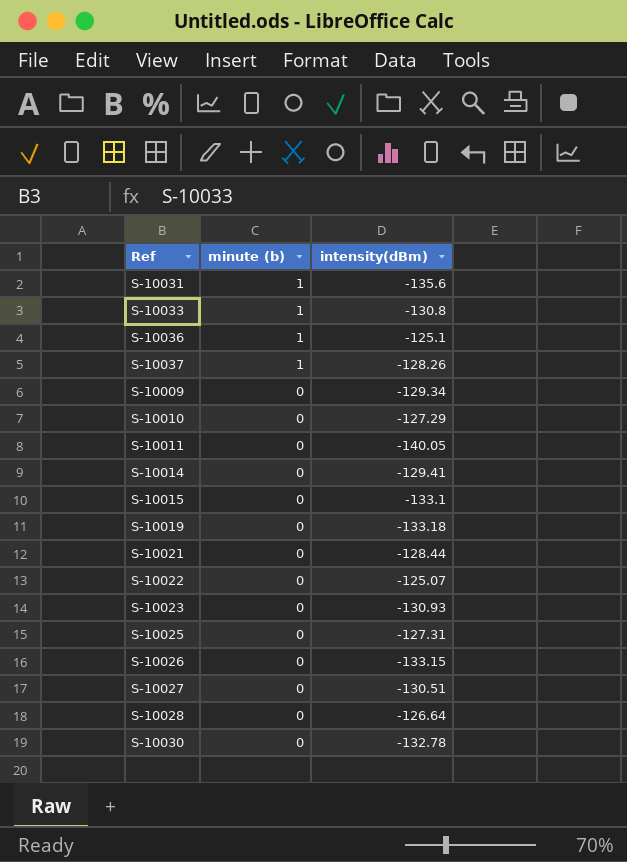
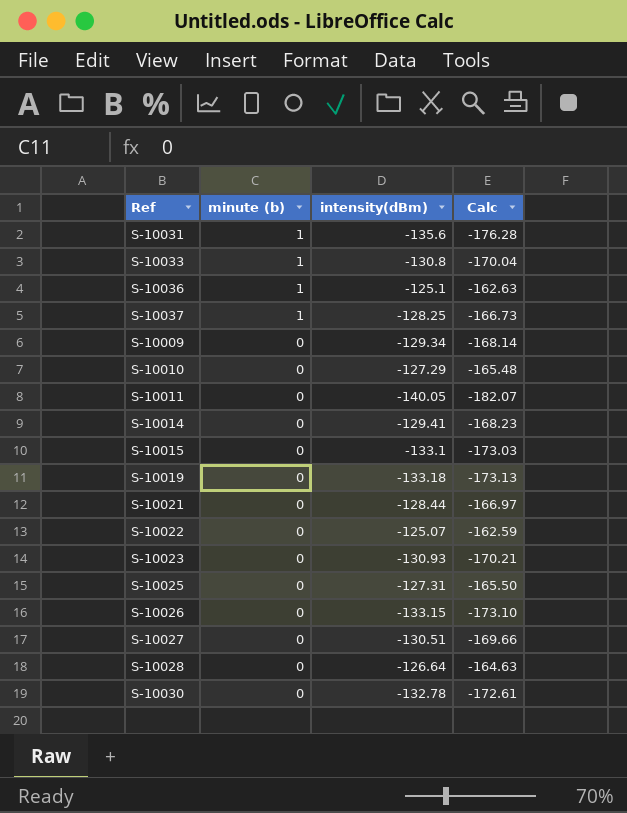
column Calc | formula: none -> [intensity(dBm)] * 1.3
S-10037 | intensity(dBm): -128.26 -> -128.25

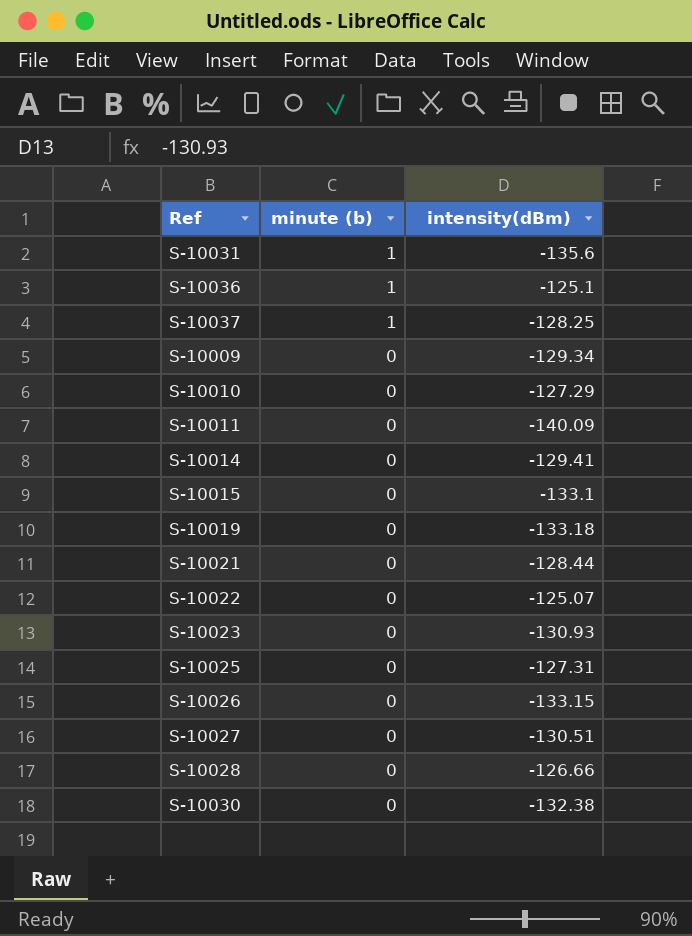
column Calc | formula: [intensity(dBm)] * 1.3 -> none
row S-10033: 1 | -130.8 | -170.04 -> none
S-10011 | intensity(dBm): -140.05 -> -140.09
S-10028 | intensity(dBm): -126.64 -> -126.66
S-10030 | intensity(dBm): -132.78 -> -132.38

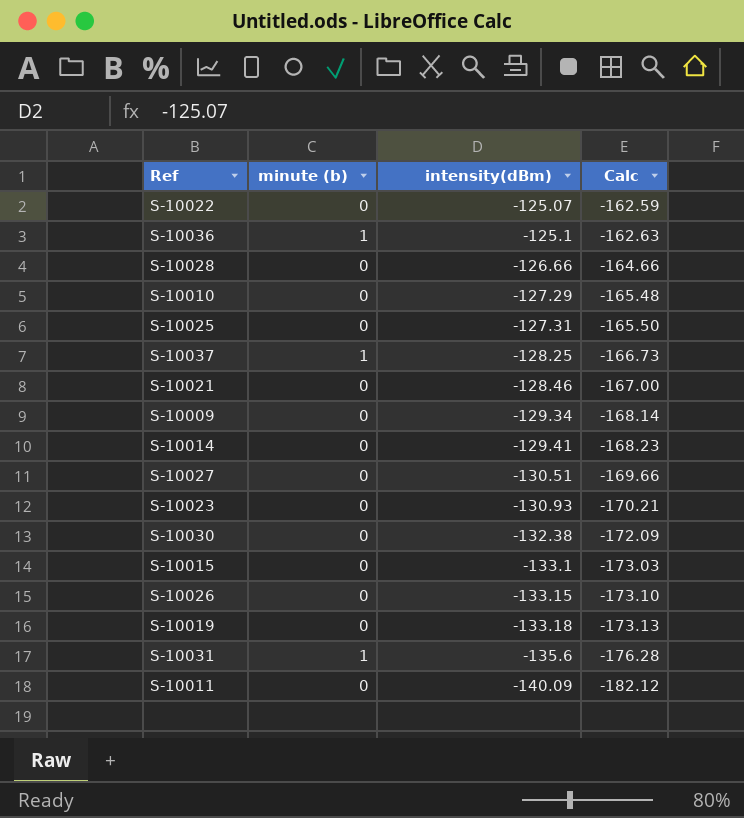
row order: minute (b) descending -> intensity(dBm) descending
column Calc | formula: none -> [intensity(dBm)] * 1.3
S-10021 | intensity(dBm): -128.44 -> -128.46

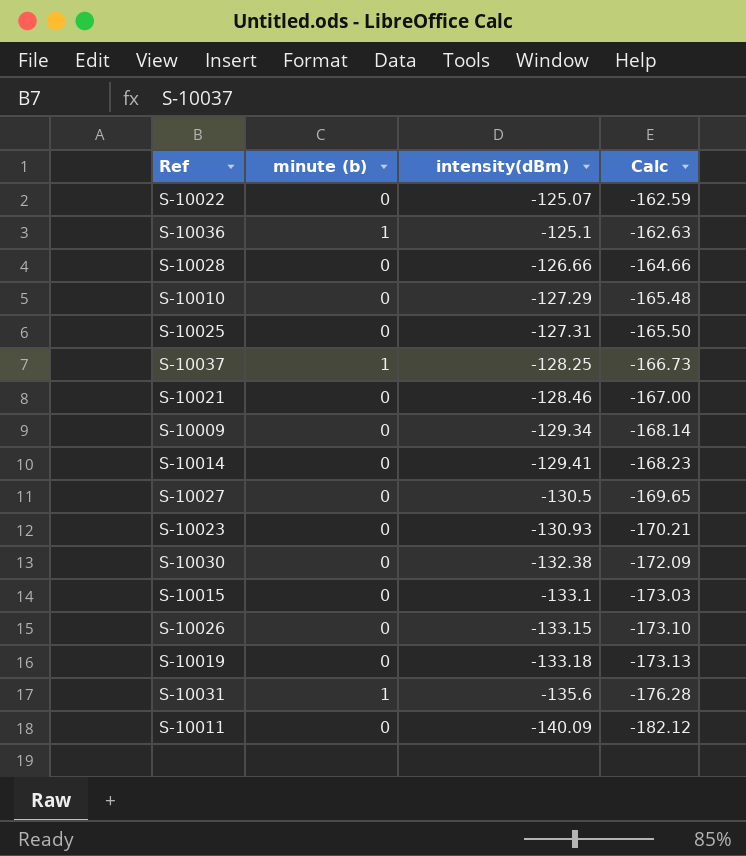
S-10027 | intensity(dBm): -130.51 -> -130.5
S-10027 | Calc: -169.66 -> -169.65

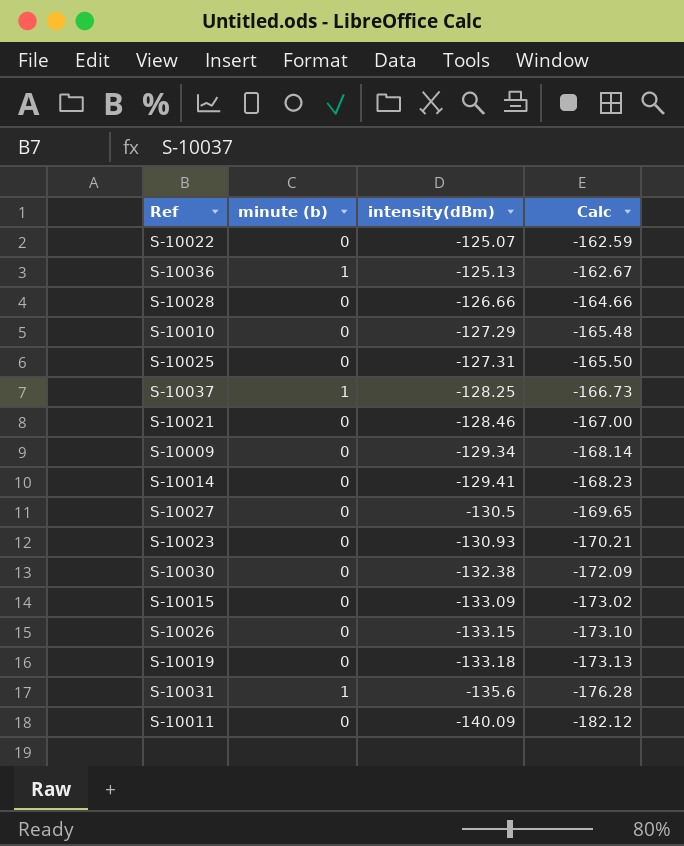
S-10036 | intensity(dBm): -125.1 -> -125.13
S-10036 | Calc: -162.63 -> -162.67
S-10015 | intensity(dBm): -133.1 -> -133.09
S-10015 | Calc: -173.03 -> -173.02

